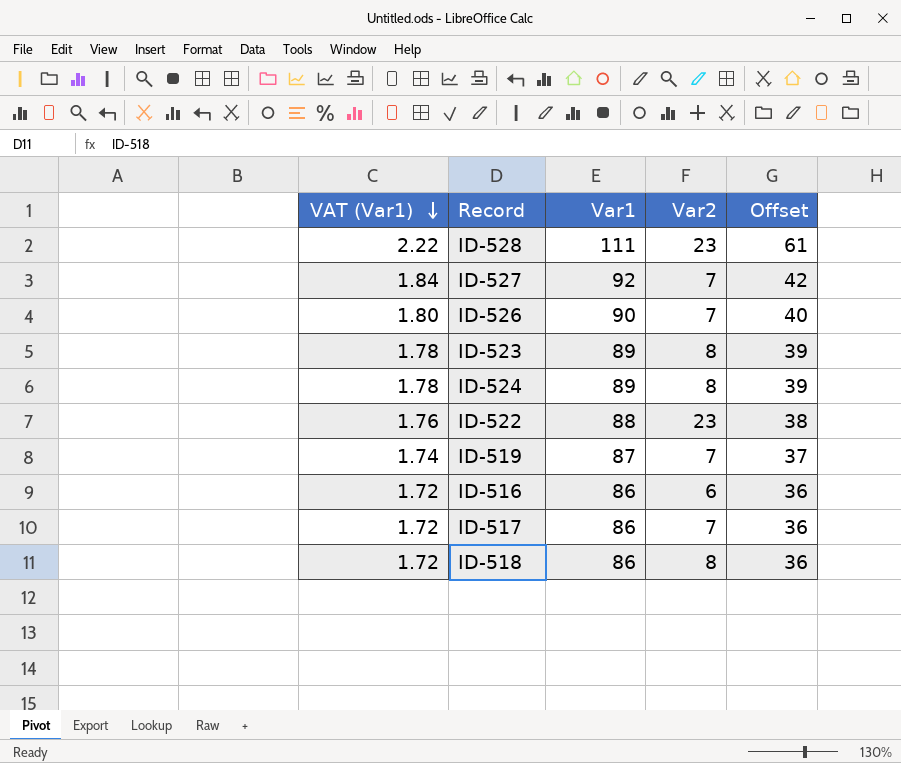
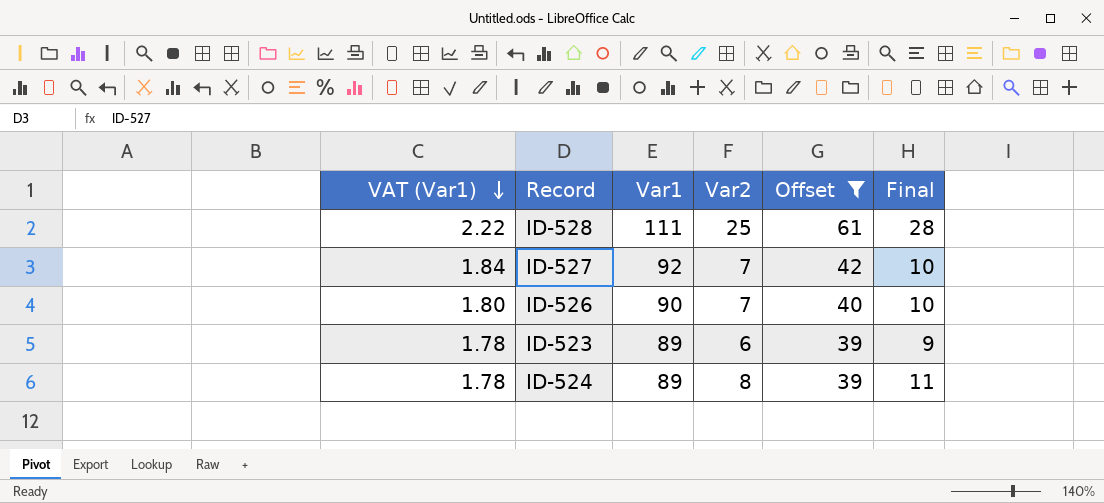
filter: none -> Offset >= 39
column Final | formula: none -> [Var2] + 3
ID-528 | Var2: 23 -> 25
ID-523 | Var2: 8 -> 6

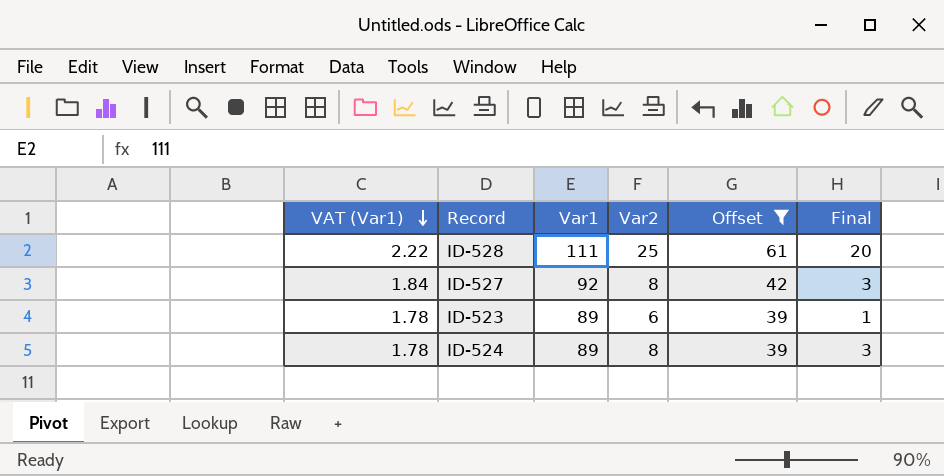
column Final | formula: [Var2] + 3 -> [Var2] - 5
row ID-526: 1.80 | 90 | 7 | 40 | 10 -> none
ID-527 | Var2: 7 -> 8

